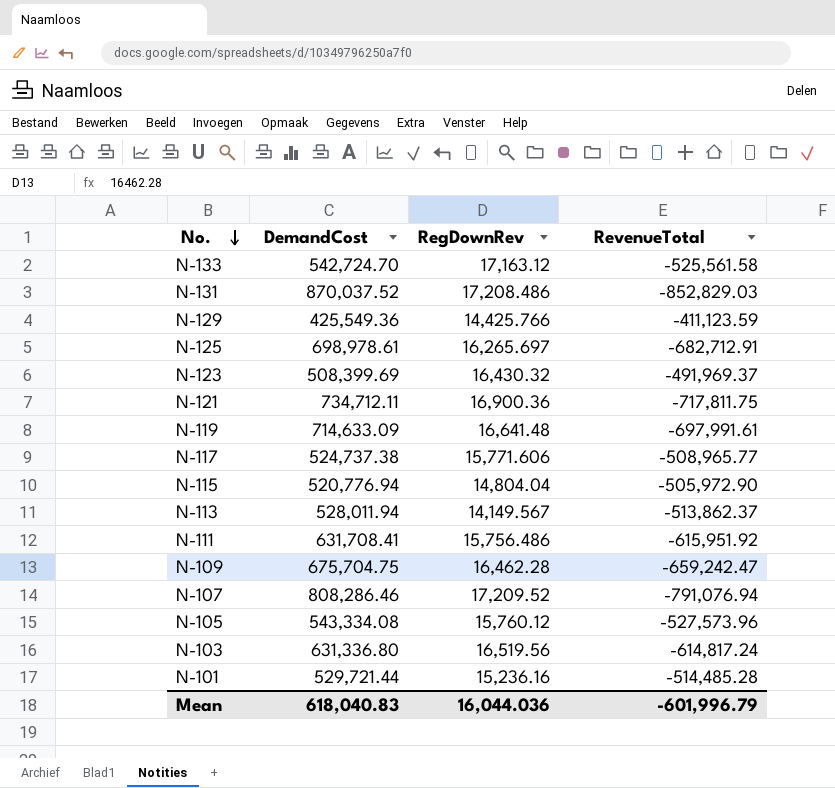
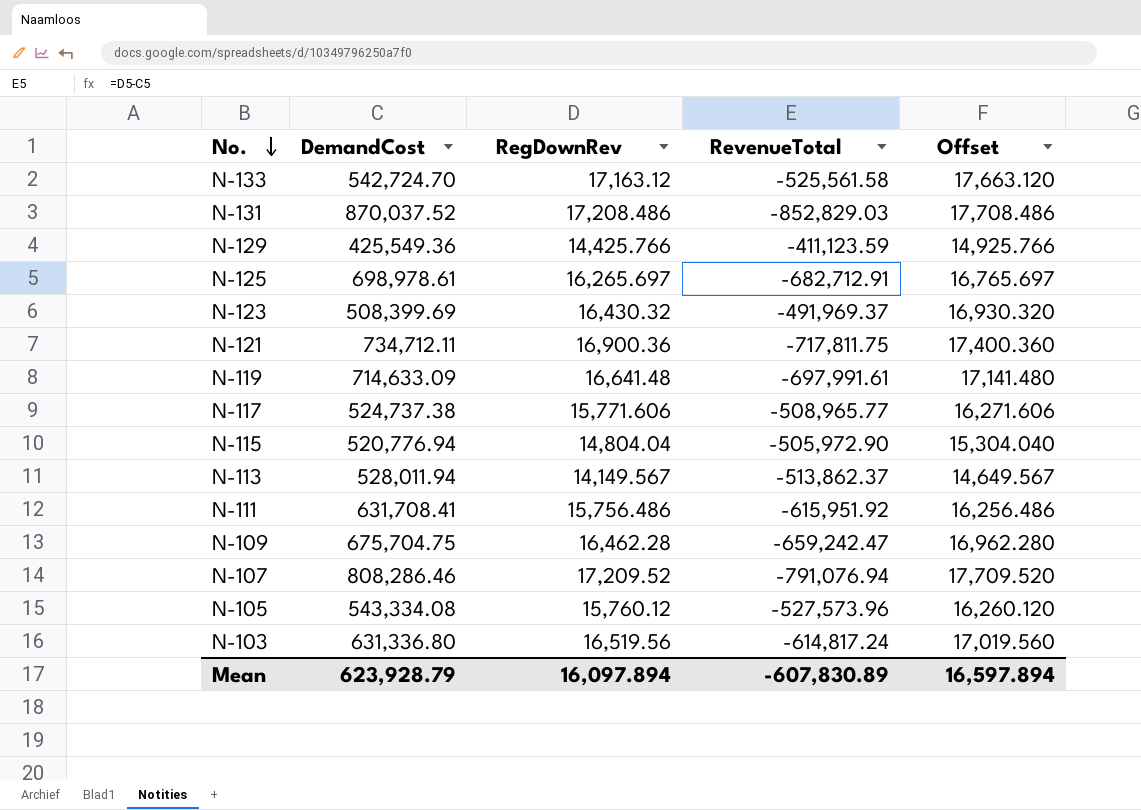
column Offset | formula: none -> [RegDownRev] + 500
row N-101: 529,721.44 | 15,236.16 | -514,485.28 -> none
Mean | DemandCost: 618,040.83 -> 623,928.79
Mean | RegDownRev: 16,044.036 -> 16,097.894
Mean | RevenueTotal: -601,996.79 -> -607,830.89

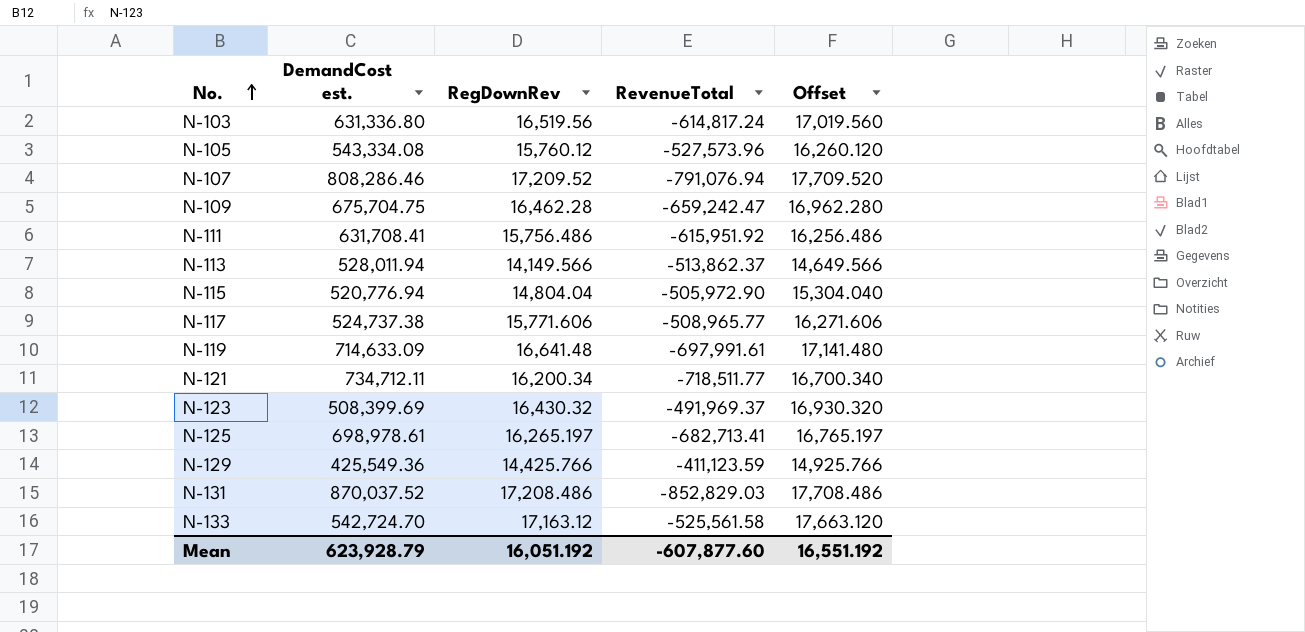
row order: No. descending -> No. ascending
column name: DemandCost -> DemandCost est.
N-113 | RegDownRev: 14,149.567 -> 14,149.566
N-113 | Offset: 14,649.567 -> 14,649.566
N-121 | RegDownRev: 16,900.36 -> 16,200.34
N-121 | RevenueTotal: -717,811.75 -> -718,511.77
N-121 | Offset: 17,400.360 -> 16,700.340
N-125 | RegDownRev: 16,265.697 -> 16,265.197
N-125 | RevenueTotal: -682,712.91 -> -682,713.41
N-125 | Offset: 16,765.697 -> 16,765.197
Mean | RegDownRev: 16,097.894 -> 16,051.192
Mean | RevenueTotal: -607,830.89 -> -607,877.60
Mean | Offset: 16,597.894 -> 16,551.192

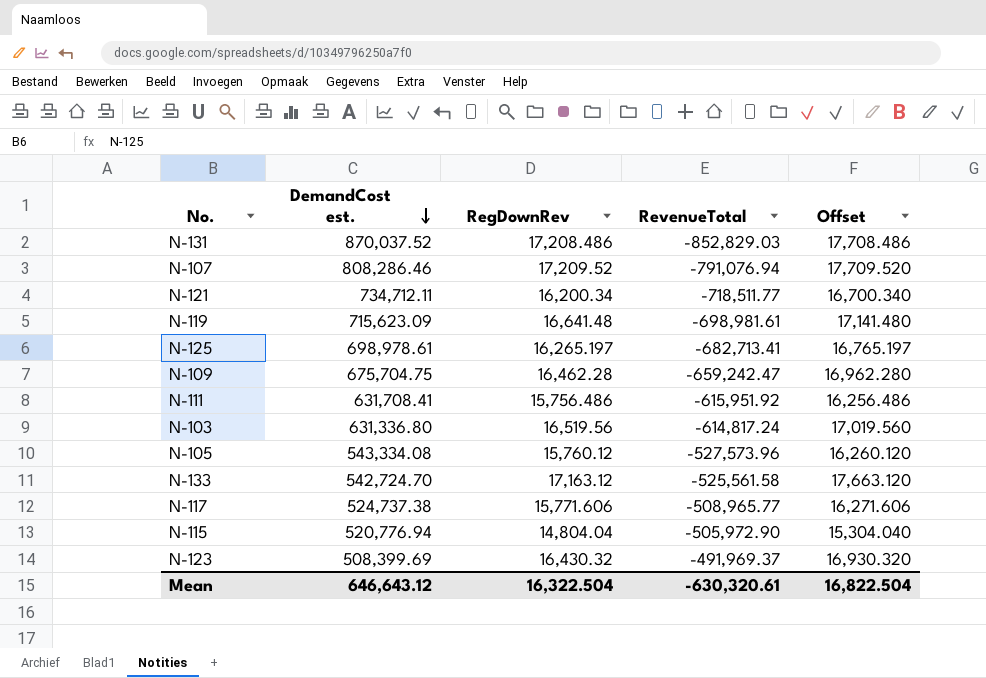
row order: No. ascending -> DemandCost est. descending
row N-113: 528,011.94 | 14,149.566 | -513,862.37 | 14,649.566 -> none
row N-129: 425,549.36 | 14,425.766 | -411,123.59 | 14,925.766 -> none
N-119 | DemandCost est.: 714,633.09 -> 715,623.09
N-119 | RevenueTotal: -697,991.61 -> -698,981.61
Mean | DemandCost est.: 623,928.79 -> 646,643.12
Mean | RegDownRev: 16,051.192 -> 16,322.504
Mean | RevenueTotal: -607,877.60 -> -630,320.61
Mean | Offset: 16,551.192 -> 16,822.504

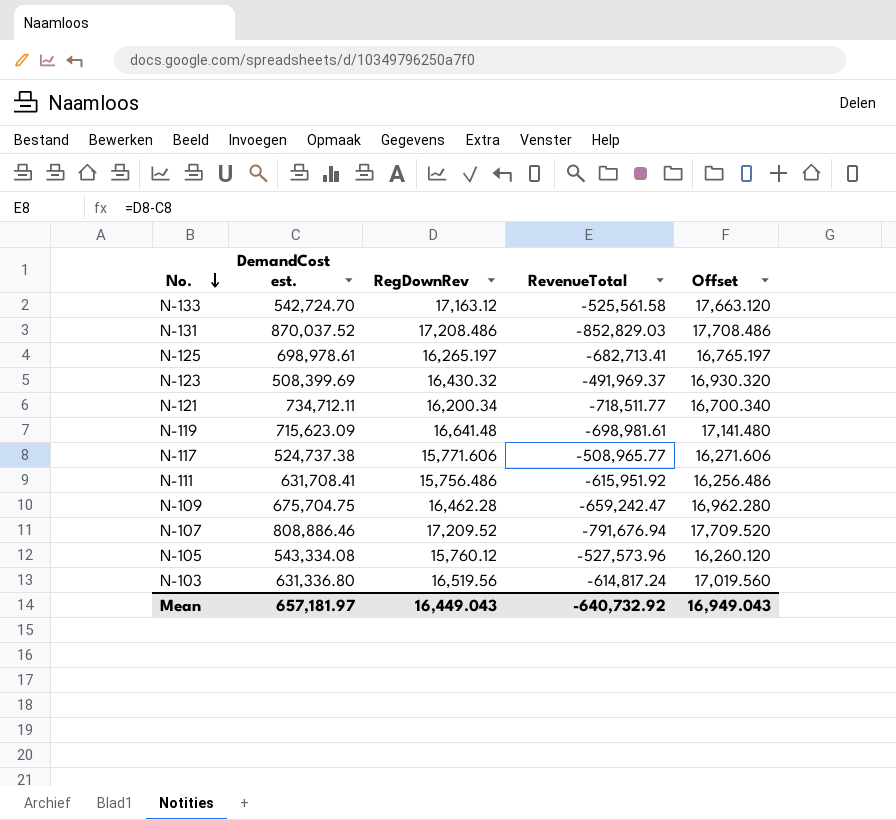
row order: DemandCost est. descending -> No. descending
row N-115: 520,776.94 | 14,804.04 | -505,972.90 | 15,304.040 -> none
N-107 | DemandCost est.: 808,286.46 -> 808,886.46
N-107 | RevenueTotal: -791,076.94 -> -791,676.94
Mean | DemandCost est.: 646,643.12 -> 657,181.97
Mean | RegDownRev: 16,322.504 -> 16,449.043
Mean | RevenueTotal: -630,320.61 -> -640,732.92
Mean | Offset: 16,822.504 -> 16,949.043

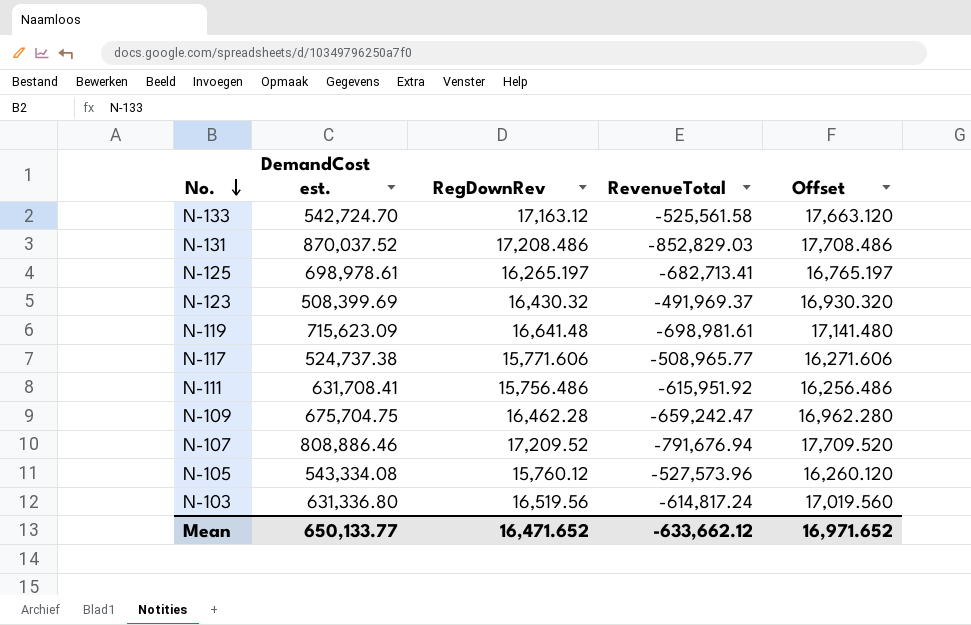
row N-121: 734,712.11 | 16,200.34 | -718,511.77 | 16,700.340 -> none
Mean | DemandCost est.: 657,181.97 -> 650,133.77
Mean | RegDownRev: 16,449.043 -> 16,471.652
Mean | RevenueTotal: -640,732.92 -> -633,662.12
Mean | Offset: 16,949.043 -> 16,971.652

